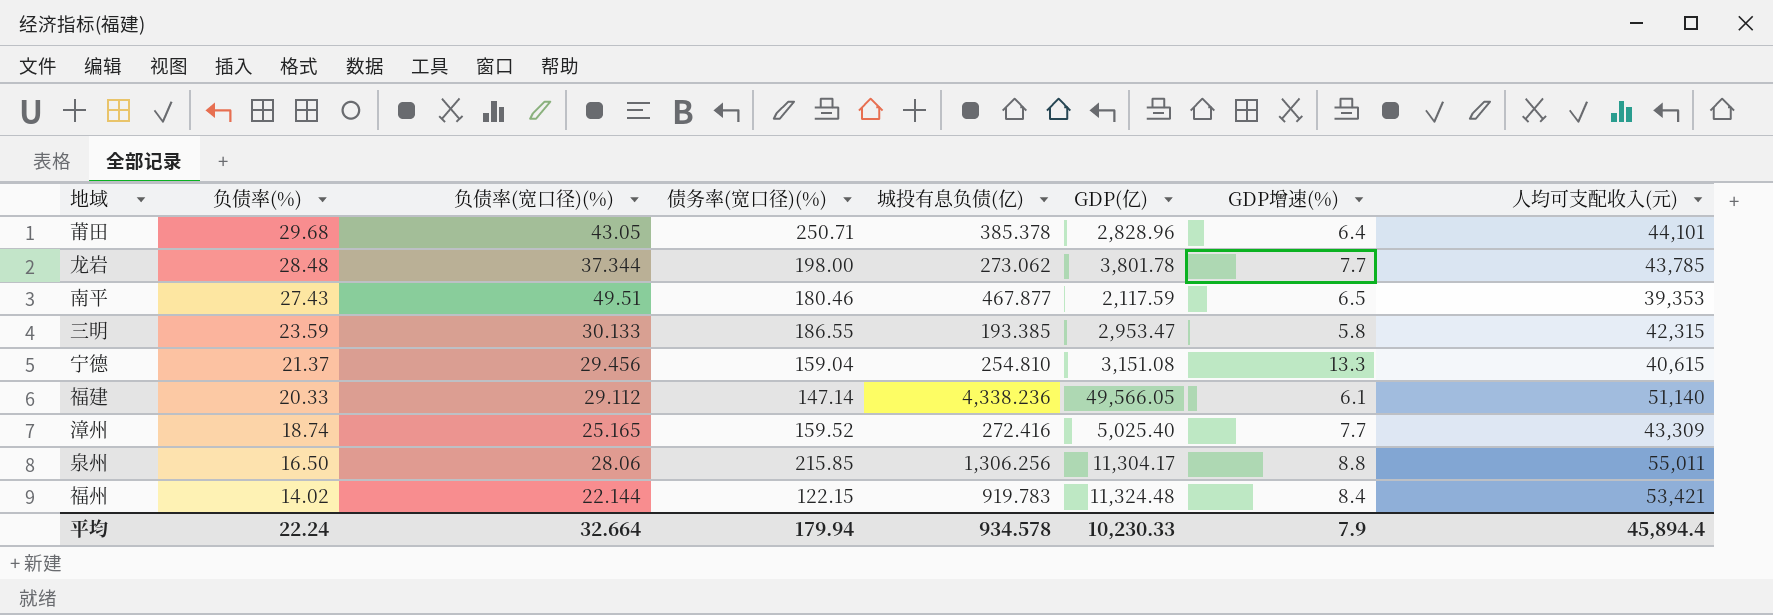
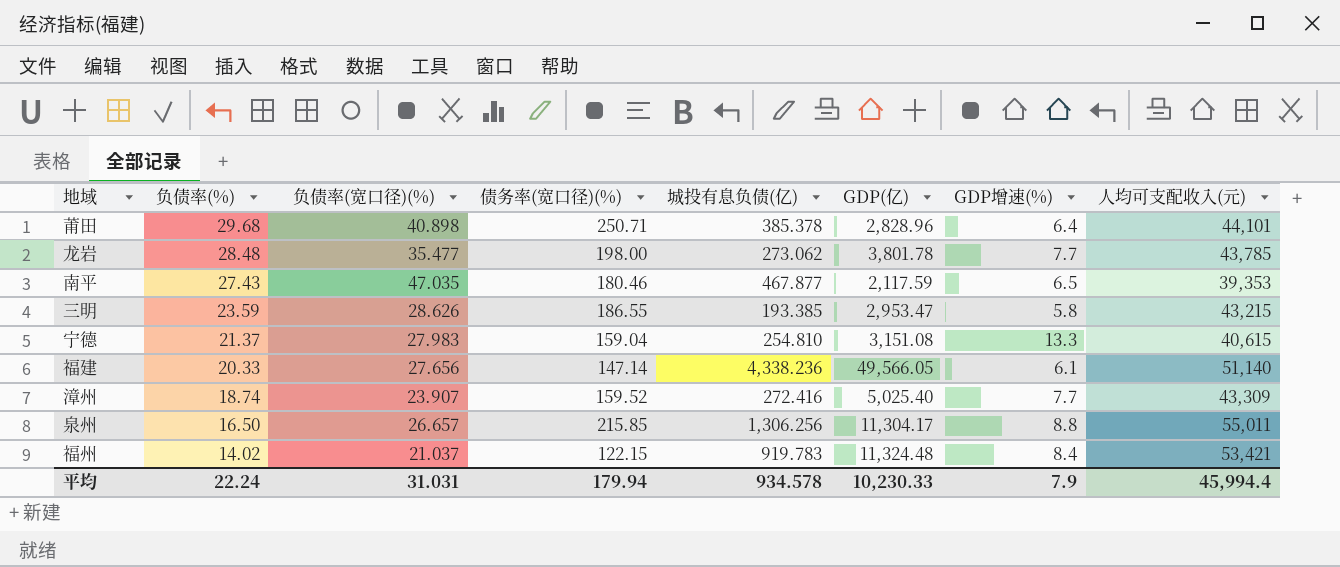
莆田 | 负债率(宽口径)(%): 43.05 -> 40.898
龙岩 | 负债率(宽口径)(%): 37.344 -> 35.477
南平 | 负债率(宽口径)(%): 49.51 -> 47.035
三明 | 负债率(宽口径)(%): 30.133 -> 28.626
三明 | 人均可支配收入(元): 42,315 -> 43,215
宁德 | 负债率(宽口径)(%): 29.456 -> 27.983
福建 | 负债率(宽口径)(%): 29.112 -> 27.656
漳州 | 负债率(宽口径)(%): 25.165 -> 23.907
泉州 | 负债率(宽口径)(%): 28.06 -> 26.657
福州 | 负债率(宽口径)(%): 22.144 -> 21.037
平均 | 负债率(宽口径)(%): 32.664 -> 31.031
平均 | 人均可支配收入(元): 45,894.4 -> 45,994.4

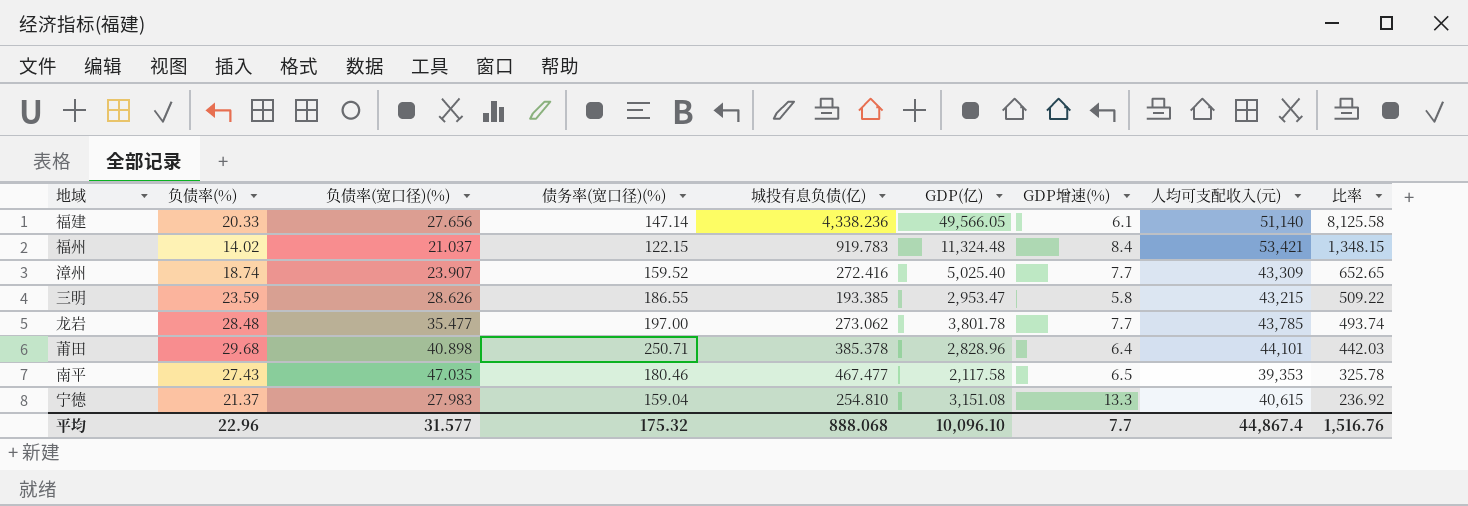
row order: 负债率(%) descending -> 比率 descending
column 比率 | formula: none -> [GDP(亿)] / [GDP增速(%)]
row 泉州: 16.50 | 26.657 | 215.85 | 1,306.256 | 11,304.17 | 8.8 | 55,011 -> none
龙岩 | 债务率(宽口径)(%): 198.00 -> 197.00
南平 | 城投有息负债(亿): 467.877 -> 467.477
南平 | GDP(亿): 2,117.59 -> 2,117.58
平均 | 负债率(%): 22.24 -> 22.96
平均 | 负债率(宽口径)(%): 31.031 -> 31.577
平均 | 债务率(宽口径)(%): 179.94 -> 175.32
平均 | 城投有息负债(亿): 934.578 -> 888.068
平均 | GDP(亿): 10,230.33 -> 10,096.10
平均 | GDP增速(%): 7.9 -> 7.7
平均 | 人均可支配收入(元): 45,994.4 -> 44,867.4

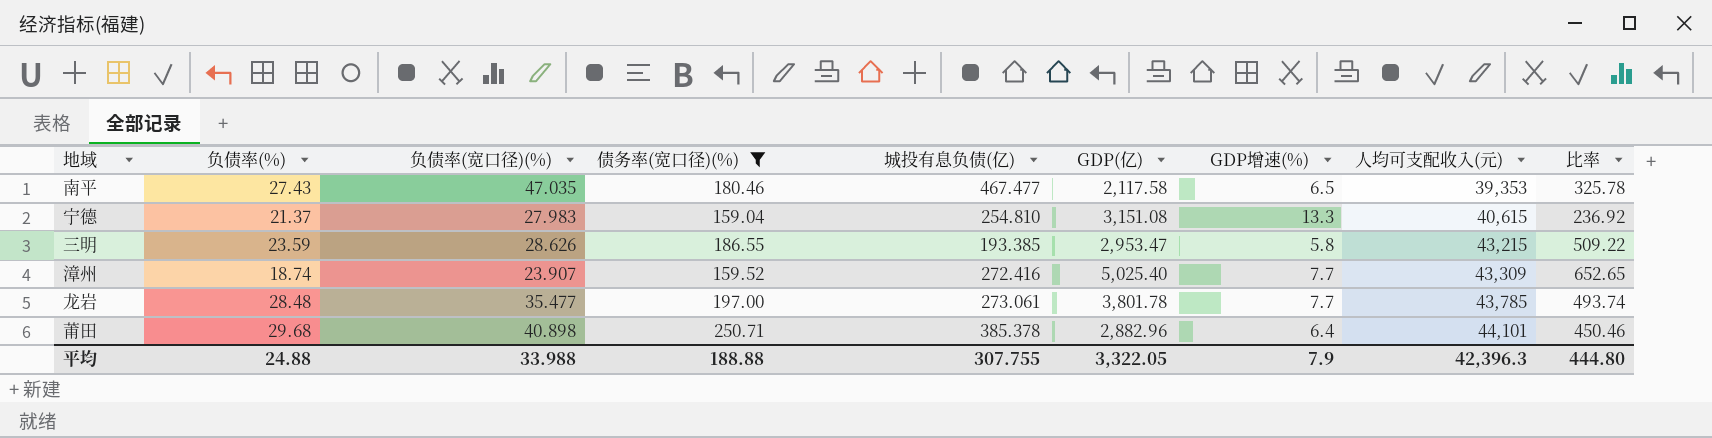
filter: none -> 债务率(宽口径)(%) >= 159.04
row order: 比率 descending -> 人均可支配收入(元) ascending
龙岩 | 城投有息负债(亿): 273.062 -> 273.061
莆田 | GDP(亿): 2,828.96 -> 2,882.96
莆田 | 比率: 442.03 -> 450.46
平均 | 负债率(%): 22.96 -> 24.88
平均 | 负债率(宽口径)(%): 31.577 -> 33.988
平均 | 债务率(宽口径)(%): 175.32 -> 188.88
平均 | 城投有息负债(亿): 888.068 -> 307.755
平均 | GDP(亿): 10,096.10 -> 3,322.05
平均 | GDP增速(%): 7.7 -> 7.9
平均 | 人均可支配收入(元): 44,867.4 -> 42,396.3
平均 | 比率: 1,516.76 -> 444.80

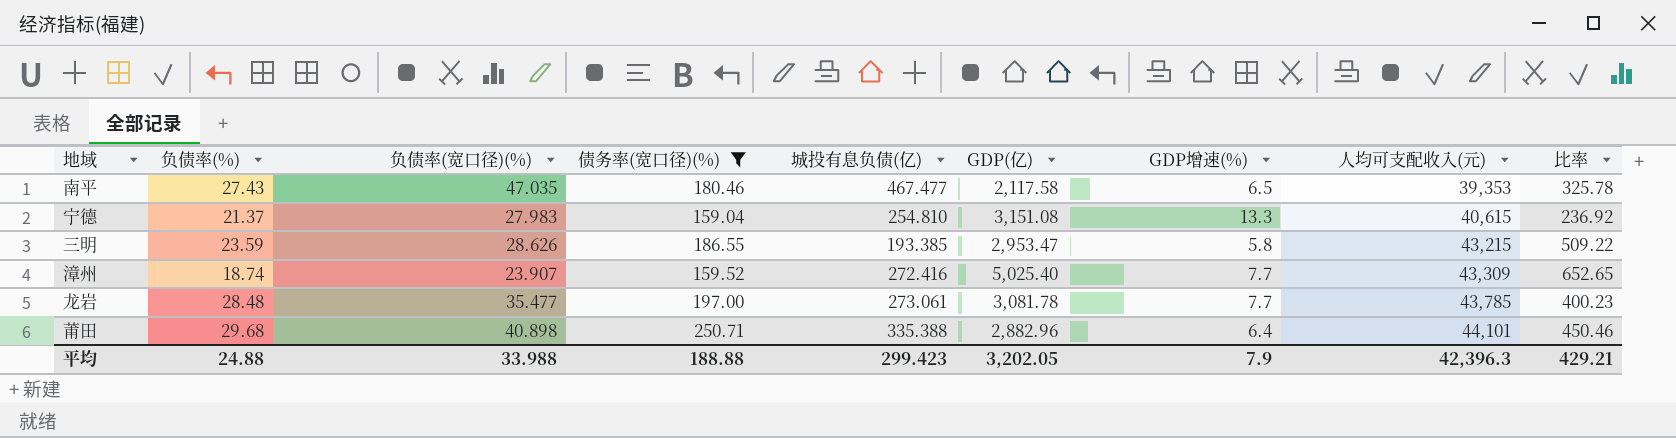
龙岩 | GDP(亿): 3,801.78 -> 3,081.78
龙岩 | 比率: 493.74 -> 400.23
莆田 | 城投有息负债(亿): 385.378 -> 335.388
平均 | 城投有息负债(亿): 307.755 -> 299.423
平均 | GDP(亿): 3,322.05 -> 3,202.05
平均 | 比率: 444.80 -> 429.21

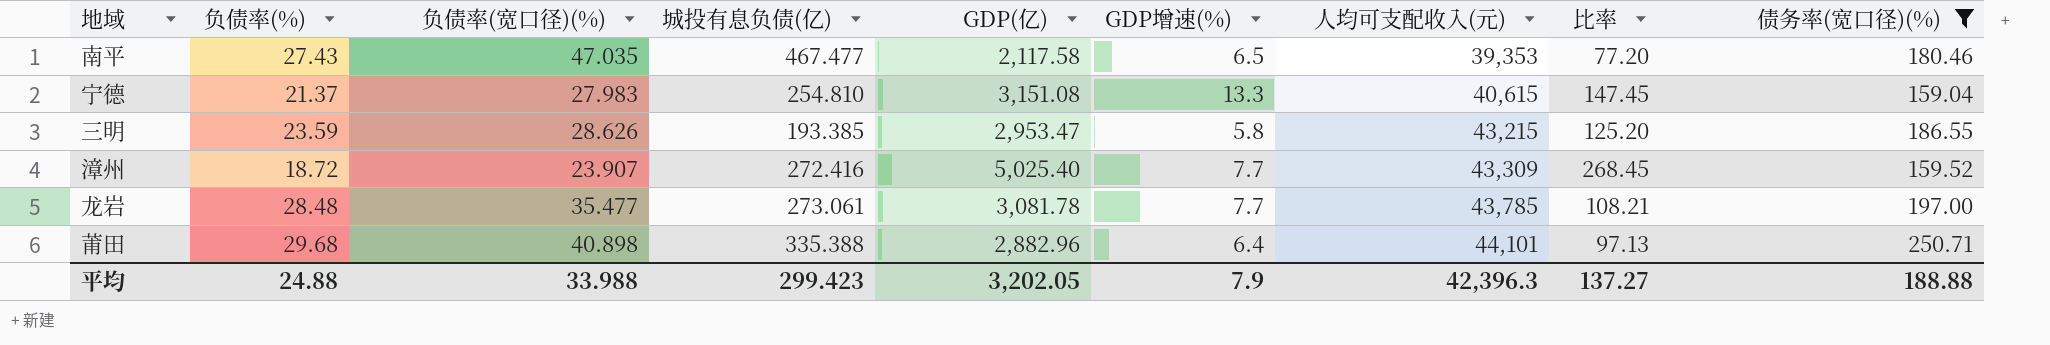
column 比率 | formula: [GDP(亿)] / [GDP增速(%)] -> [GDP(亿)] / [负债率(%)]
column 债务率(宽口径)(%) | position: 4 -> 9
漳州 | 负债率(%): 18.74 -> 18.72
平均 | 比率: 429.21 -> 137.27

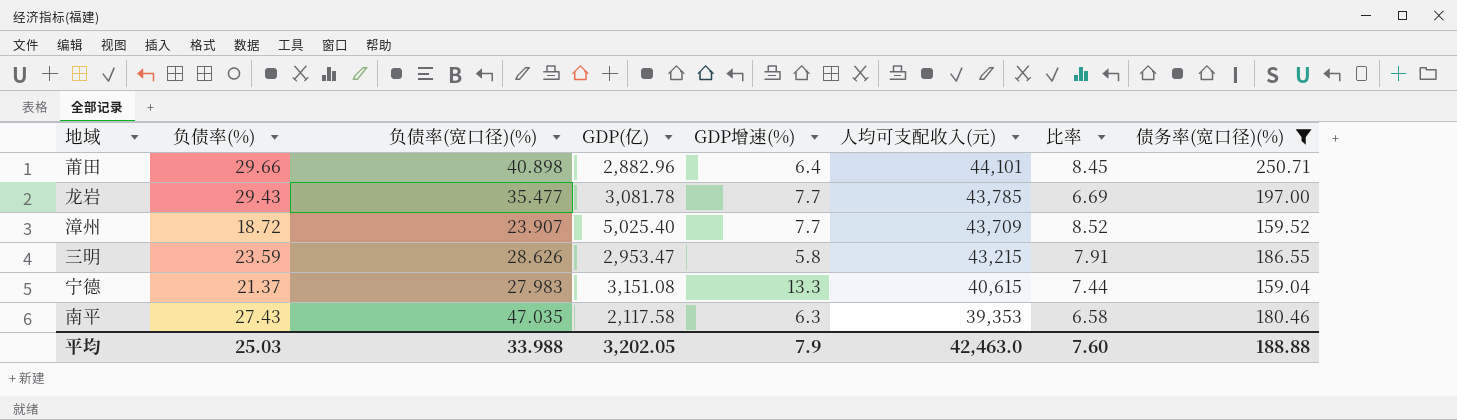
row order: 人均可支配收入(元) ascending -> 人均可支配收入(元) descending
column 城投有息负债(亿) | position: 4 -> none
column 比率 | formula: [GDP(亿)] / [负债率(%)] -> [债务率(宽口径)(%)] / [负债率(%)]
莆田 | 负债率(%): 29.68 -> 29.66
龙岩 | 负债率(%): 28.48 -> 29.43
漳州 | 人均可支配收入(元): 43,309 -> 43,709
南平 | GDP增速(%): 6.5 -> 6.3
平均 | 负债率(%): 24.88 -> 25.03
平均 | 人均可支配收入(元): 42,396.3 -> 42,463.0
平均 | 比率: 137.27 -> 7.60

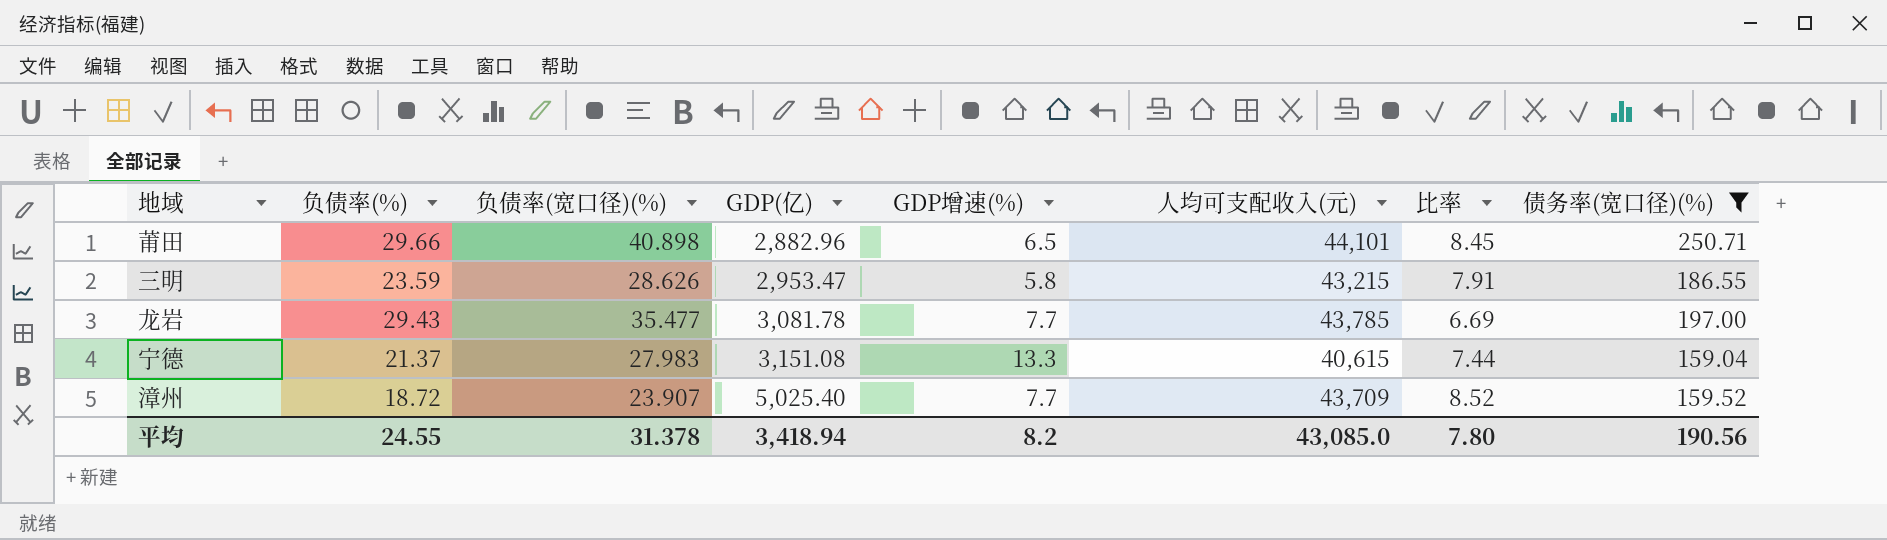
row order: 人均可支配收入(元) descending -> GDP(亿) ascending
row 南平: 27.43 | 47.035 | 2,117.58 | 6.3 | 39,353 | 6.58 | 180.46 -> none
莆田 | GDP增速(%): 6.4 -> 6.5
平均 | 负债率(%): 25.03 -> 24.55
平均 | 负债率(宽口径)(%): 33.988 -> 31.378
平均 | GDP(亿): 3,202.05 -> 3,418.94
平均 | GDP增速(%): 7.9 -> 8.2
平均 | 人均可支配收入(元): 42,463.0 -> 43,085.0
平均 | 比率: 7.60 -> 7.80
平均 | 债务率(宽口径)(%): 188.88 -> 190.56

